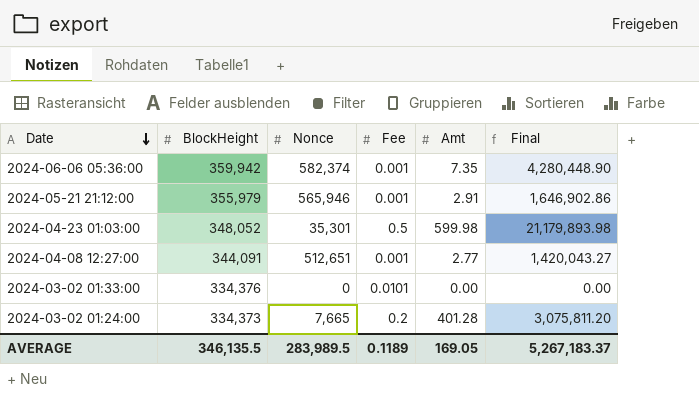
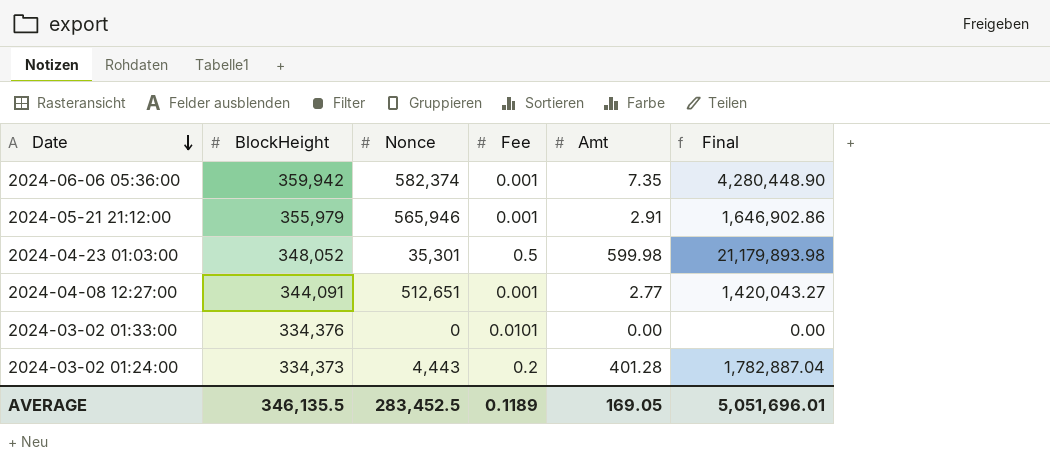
2024-03-02 01:24:00 | Nonce: 7,665 -> 4,443
2024-03-02 01:24:00 | Final: 3,075,811.20 -> 1,782,887.04
AVERAGE | Nonce: 283,989.5 -> 283,452.5
AVERAGE | Final: 5,267,183.37 -> 5,051,696.01

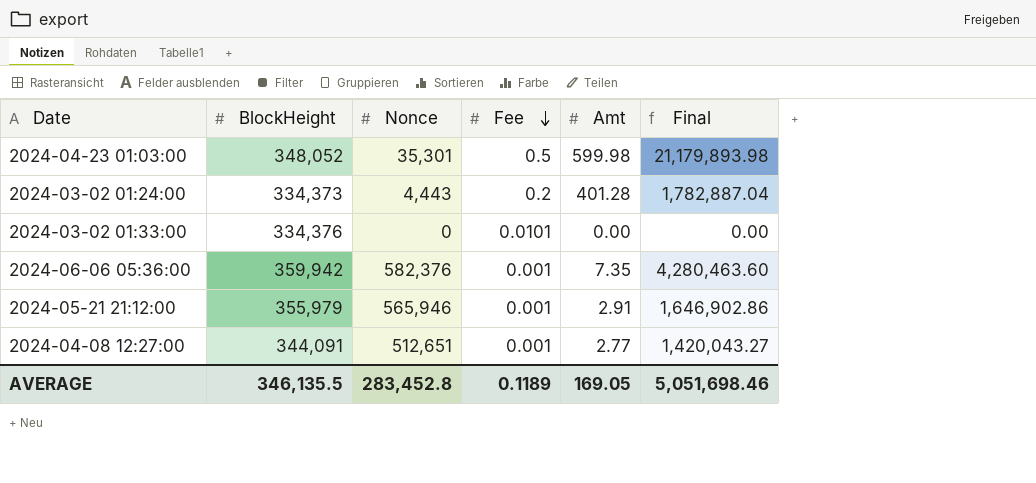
row order: Date descending -> Fee descending
2024-06-06 05:36:00 | Nonce: 582,374 -> 582,376
2024-06-06 05:36:00 | Final: 4,280,448.90 -> 4,280,463.60
AVERAGE | Nonce: 283,452.5 -> 283,452.8
AVERAGE | Final: 5,051,696.01 -> 5,051,698.46

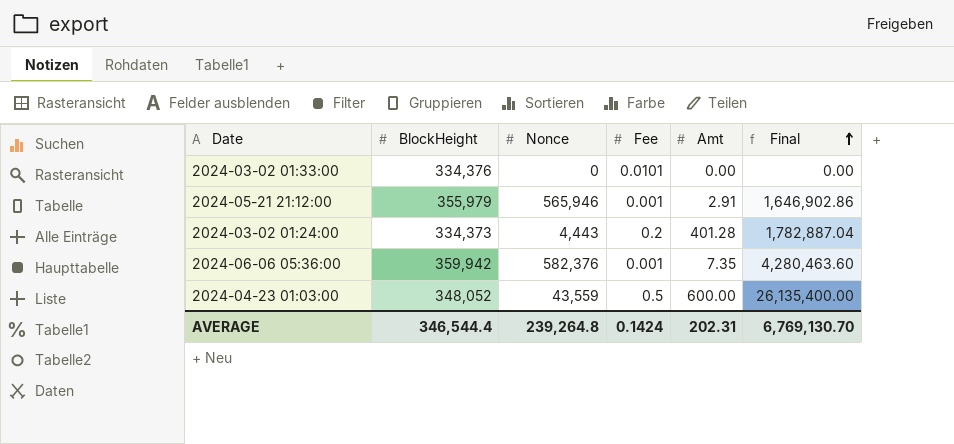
row order: Fee descending -> Final ascending
row 2024-04-08 12:27:00: 344,091 | 512,651 | 0.001 | 2.77 | 1,420,043.27 -> none
2024-04-23 01:03:00 | Nonce: 35,301 -> 43,559
2024-04-23 01:03:00 | Amt: 599.98 -> 600.00
2024-04-23 01:03:00 | Final: 21,179,893.98 -> 26,135,400.00
AVERAGE | BlockHeight: 346,135.5 -> 346,544.4
AVERAGE | Nonce: 283,452.8 -> 239,264.8
AVERAGE | Fee: 0.1189 -> 0.1424
AVERAGE | Amt: 169.05 -> 202.31
AVERAGE | Final: 5,051,698.46 -> 6,769,130.70

